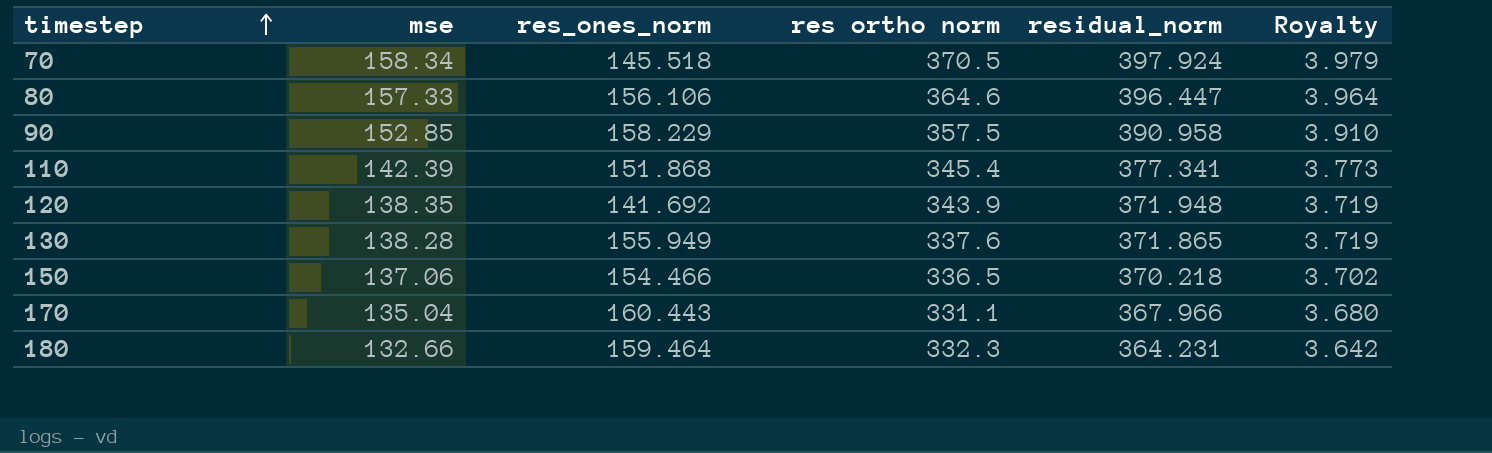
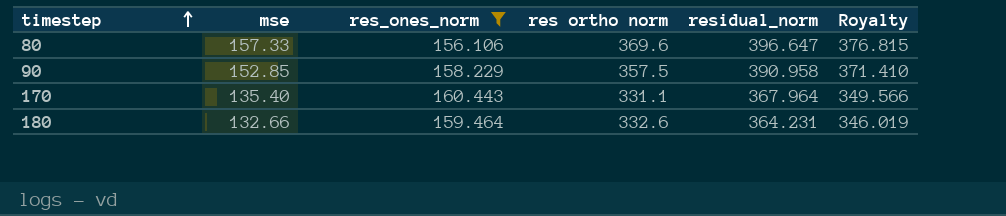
filter: none -> res_ones_norm >= 156.106
column Royalty | formula: [residual_norm] * 0.01 -> [residual_norm] * 0.95
80 | res ortho norm: 364.6 -> 369.6
80 | residual_norm: 396.447 -> 396.647
170 | mse: 135.04 -> 135.40
170 | residual_norm: 367.966 -> 367.964
180 | res ortho norm: 332.3 -> 332.6

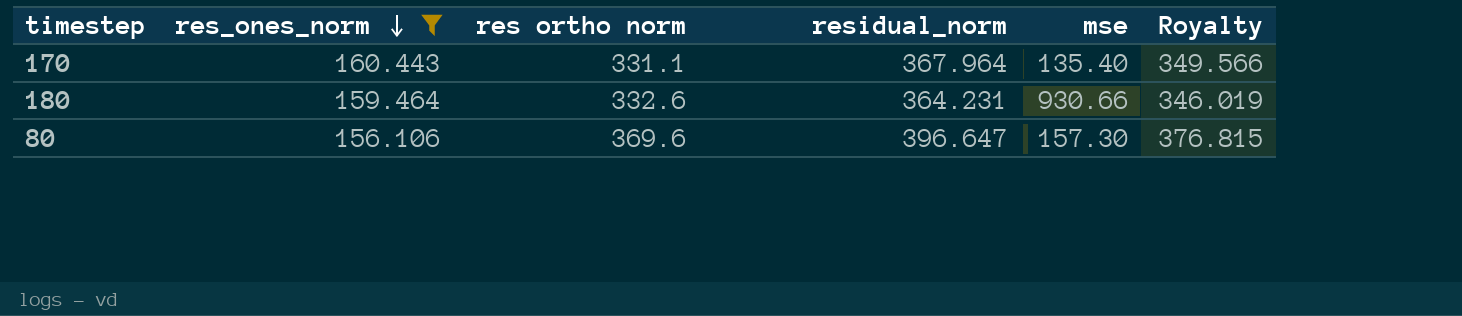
row order: timestep ascending -> res_ones_norm descending
column mse | position: 2 -> 5
row 90: 152.85 | 158.229 | 357.5 | 390.958 | 371.410 -> none
180 | mse: 132.66 -> 930.66
80 | mse: 157.33 -> 157.30

